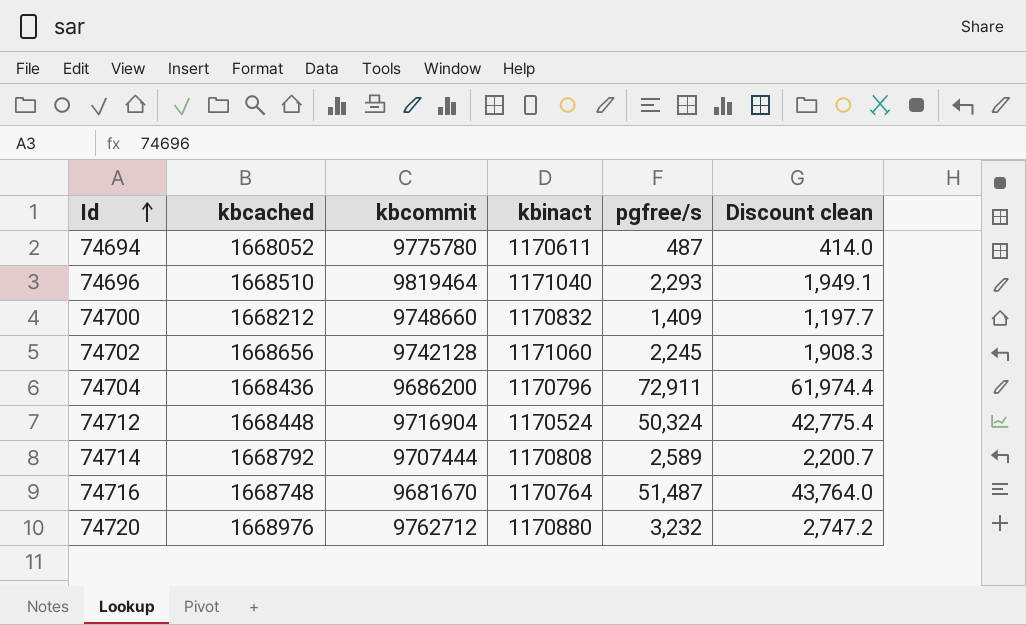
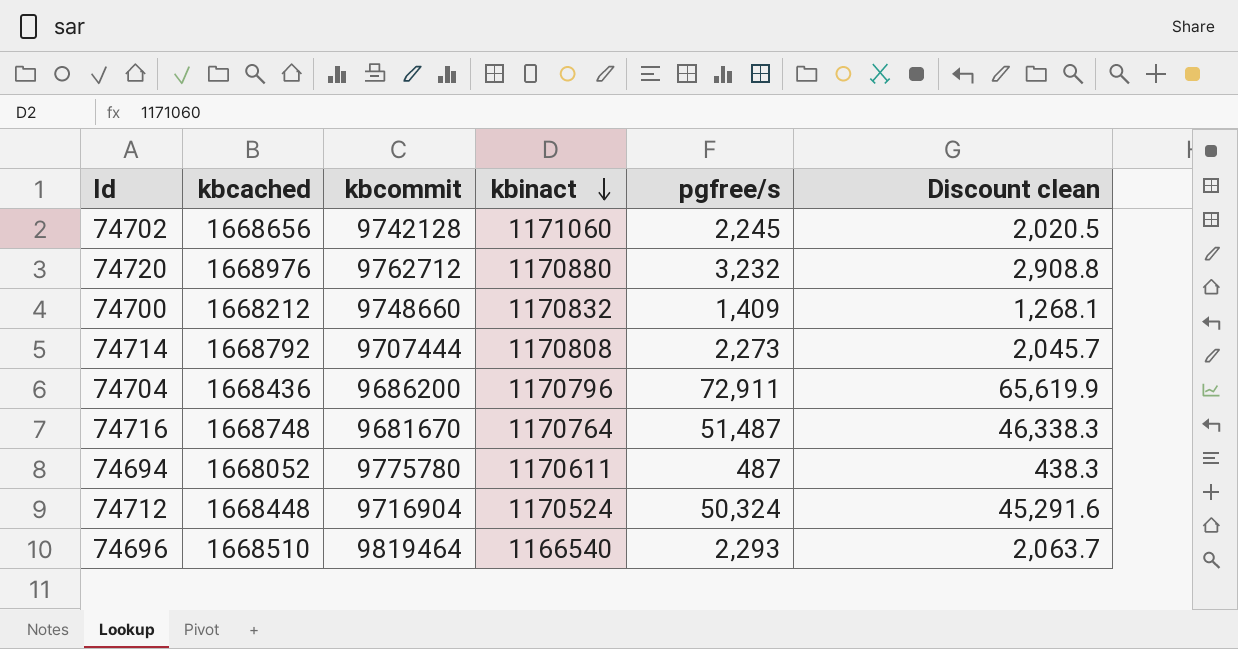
row order: Id ascending -> kbinact descending
column Discount clean | formula: [pgfree/s] * 0.85 -> [pgfree/s] * 0.9
74714 | pgfree/s: 2,589 -> 2,273
74696 | kbinact: 1171040 -> 1166540

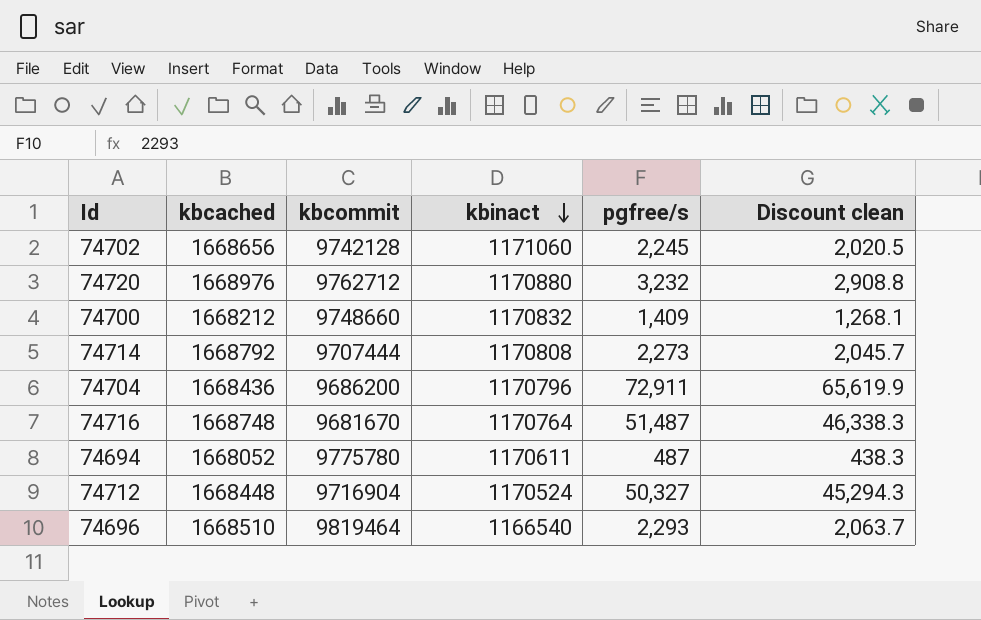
74712 | pgfree/s: 50,324 -> 50,327
74712 | Discount clean: 45,291.6 -> 45,294.3

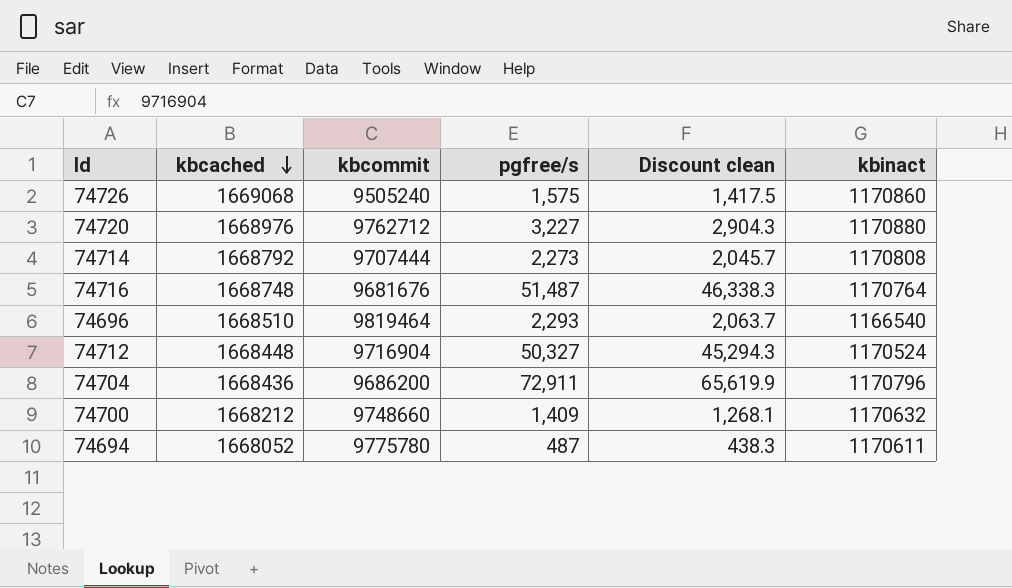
row order: kbinact descending -> kbcached descending
column kbinact | position: 4 -> 6
row 74702: 1668656 | 9742128 | 1171060 | 2,245 | 2,020.5 -> none
row 74726: none -> 1669068 | 9505240 | 1,575 | 1,417.5 | 1170860
74720 | pgfree/s: 3,232 -> 3,227
74720 | Discount clean: 2,908.8 -> 2,904.3
74716 | kbcommit: 9681670 -> 9681676
74700 | kbinact: 1170832 -> 1170632

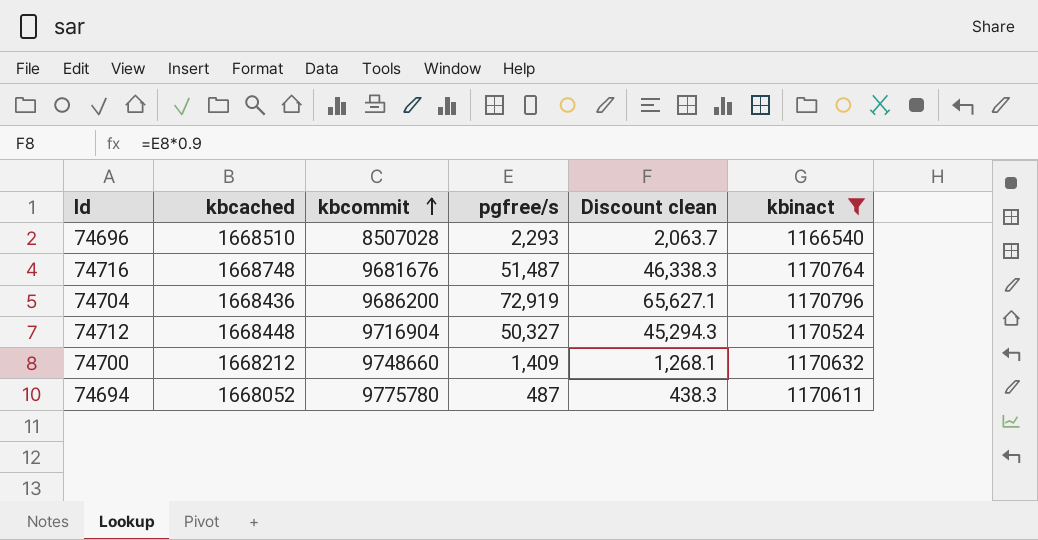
filter: none -> kbinact <= 1170796
row order: kbcached descending -> kbcommit ascending
74696 | kbcommit: 9819464 -> 8507028
74704 | pgfree/s: 72,911 -> 72,919
74704 | Discount clean: 65,619.9 -> 65,627.1

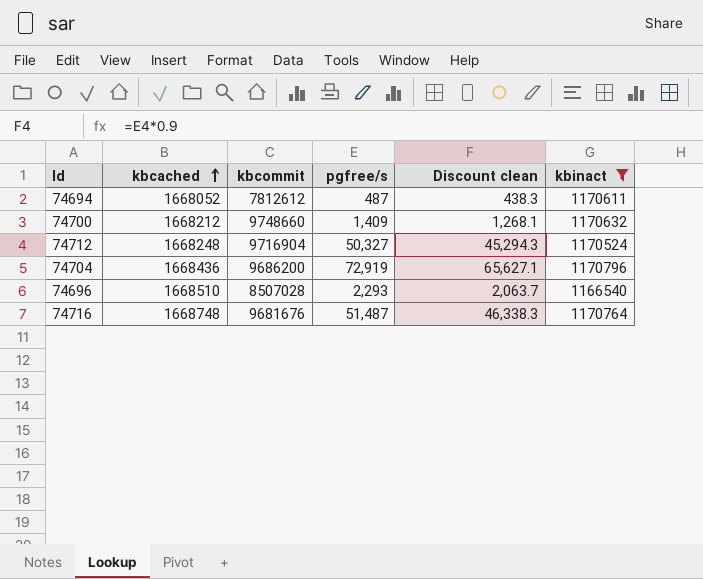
row order: kbcommit ascending -> kbcached ascending
74694 | kbcommit: 9775780 -> 7812612
74712 | kbcached: 1668448 -> 1668248

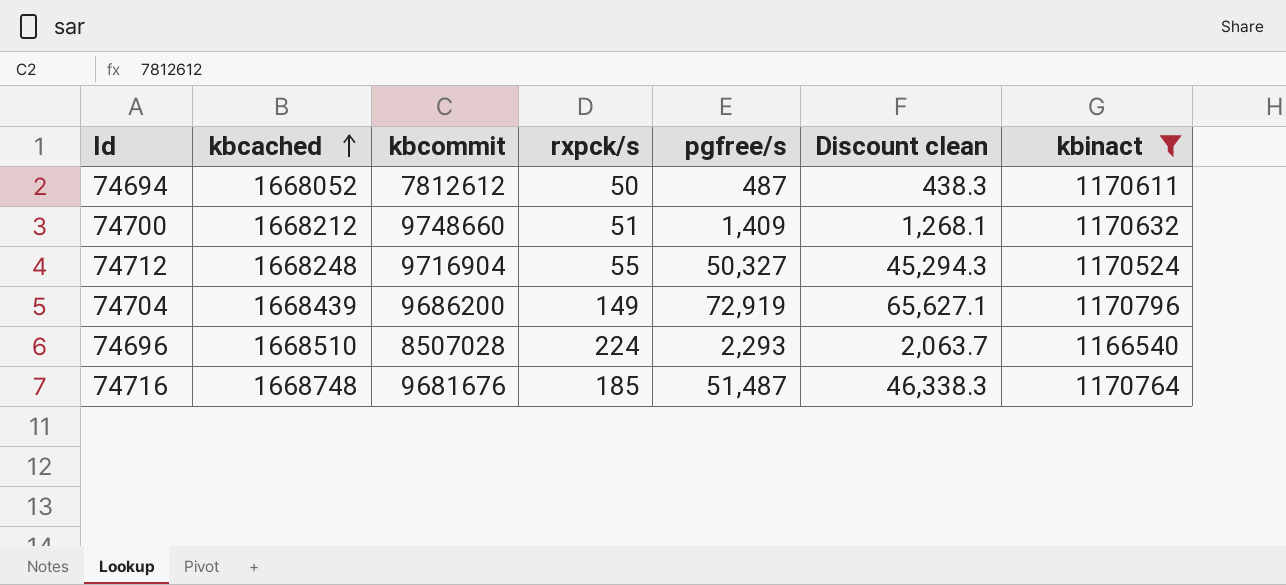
column rxpck/s | position: none -> 4
74704 | kbcached: 1668436 -> 1668439

